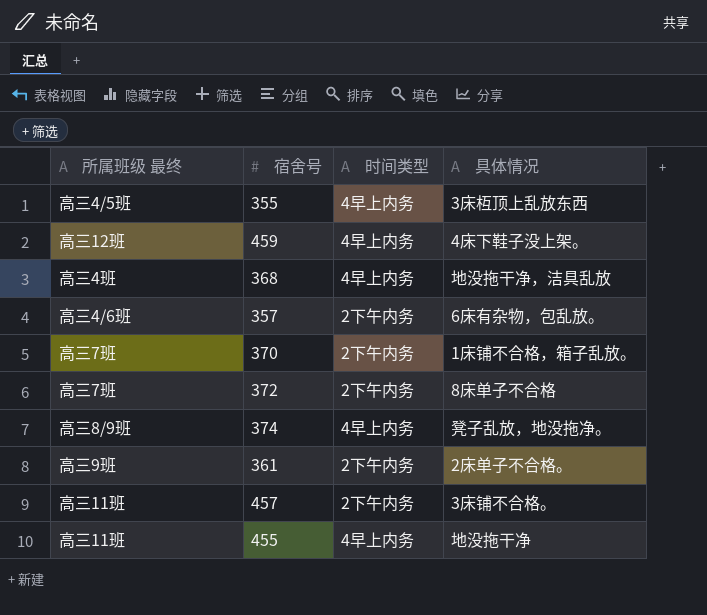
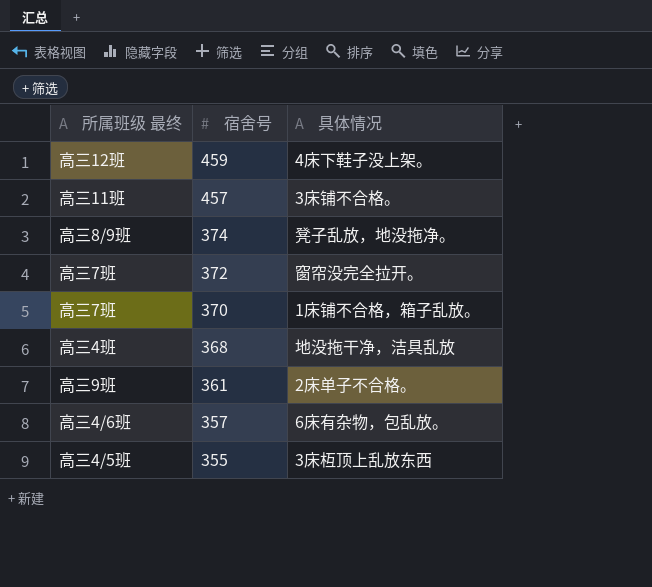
row order: none -> 宿舍号 descending
column 时间类型 | position: 3 -> none
row 455: 高三11班 | 4早上内务 | 地没拖干净 -> none
372 | 具体情况: 8床单子不合格 -> 窗帘没完全拉开。

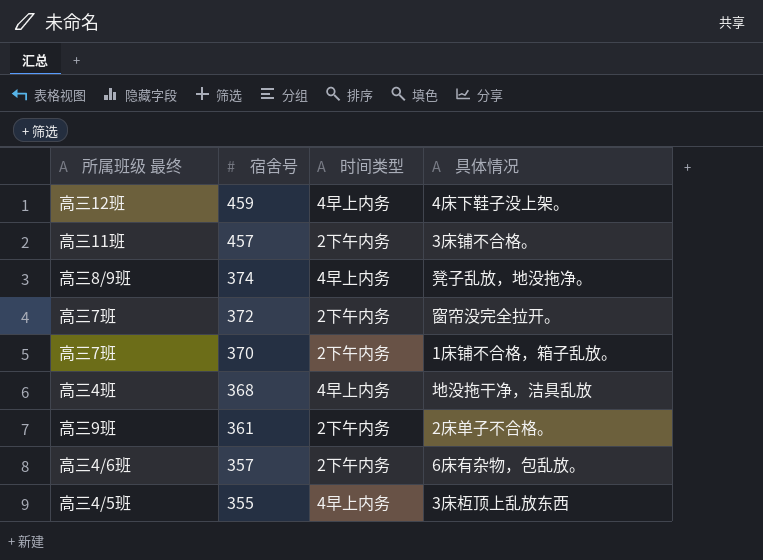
column 时间类型 | position: none -> 3

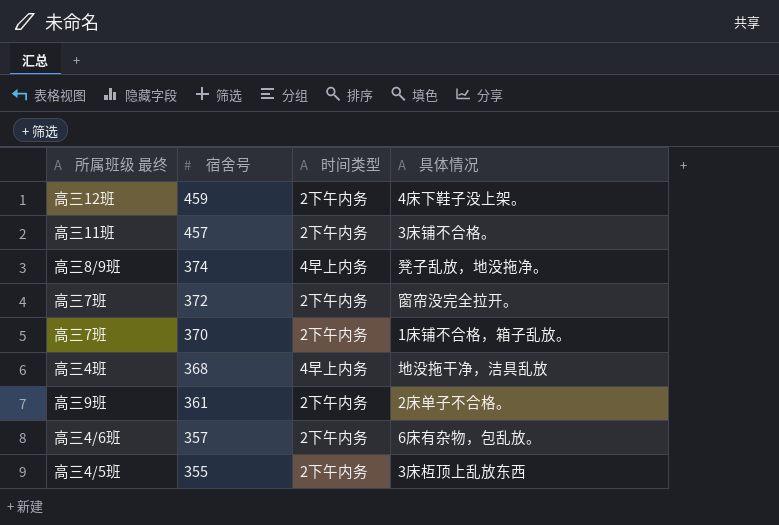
459 | 时间类型: 4早上内务 -> 2下午内务
355 | 时间类型: 4早上内务 -> 2下午内务

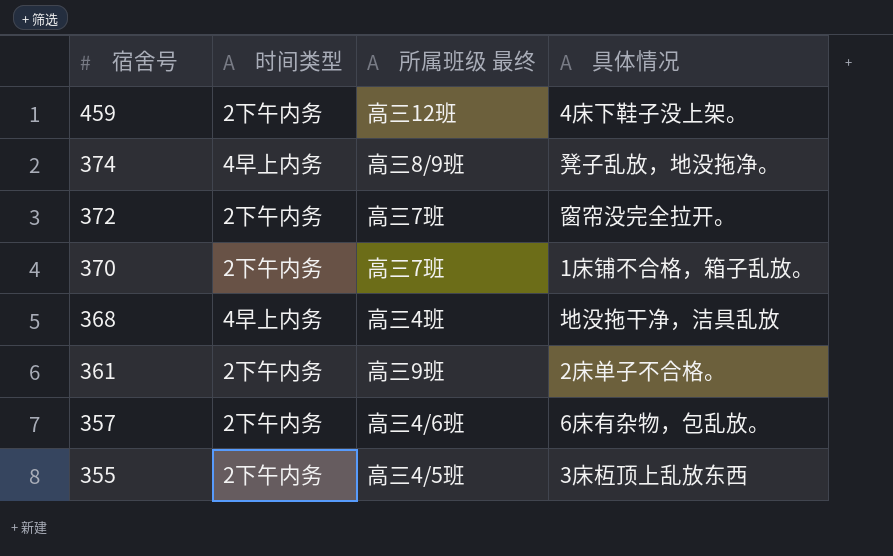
column 所属班级 最终 | position: 1 -> 3
row 457: 高三11班 | 2下午内务 | 3床铺不合格。 -> none

